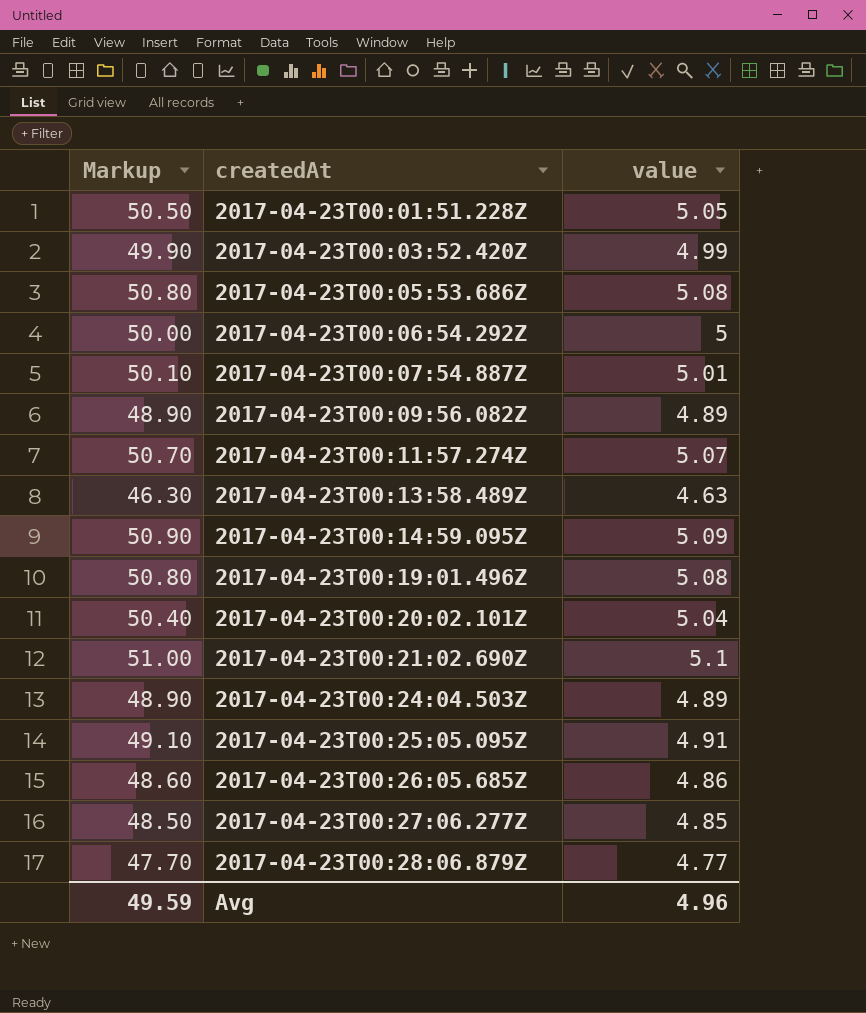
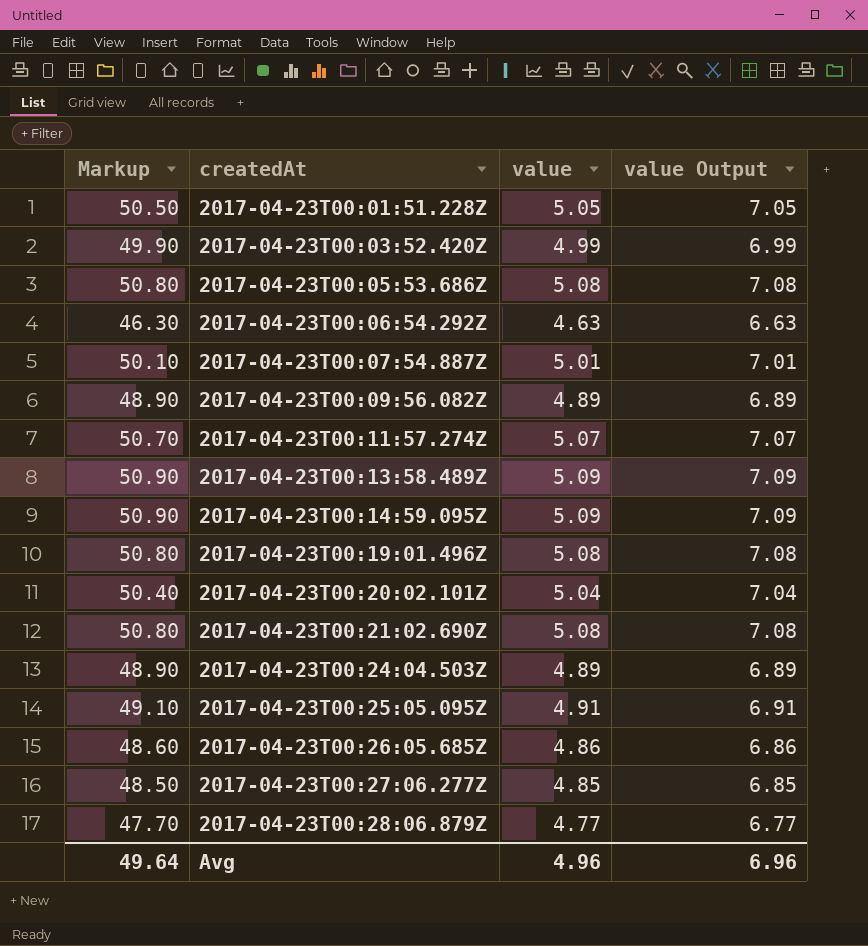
column value Output | formula: none -> [value] + 2
2017-04-23T00:06:54.292Z | Markup: 50.00 -> 46.30
2017-04-23T00:06:54.292Z | value: 5 -> 4.63
2017-04-23T00:13:58.489Z | Markup: 46.30 -> 50.90
2017-04-23T00:13:58.489Z | value: 4.63 -> 5.09
2017-04-23T00:21:02.690Z | Markup: 51.00 -> 50.80
2017-04-23T00:21:02.690Z | value: 5.1 -> 5.08
Avg | Markup: 49.59 -> 49.64

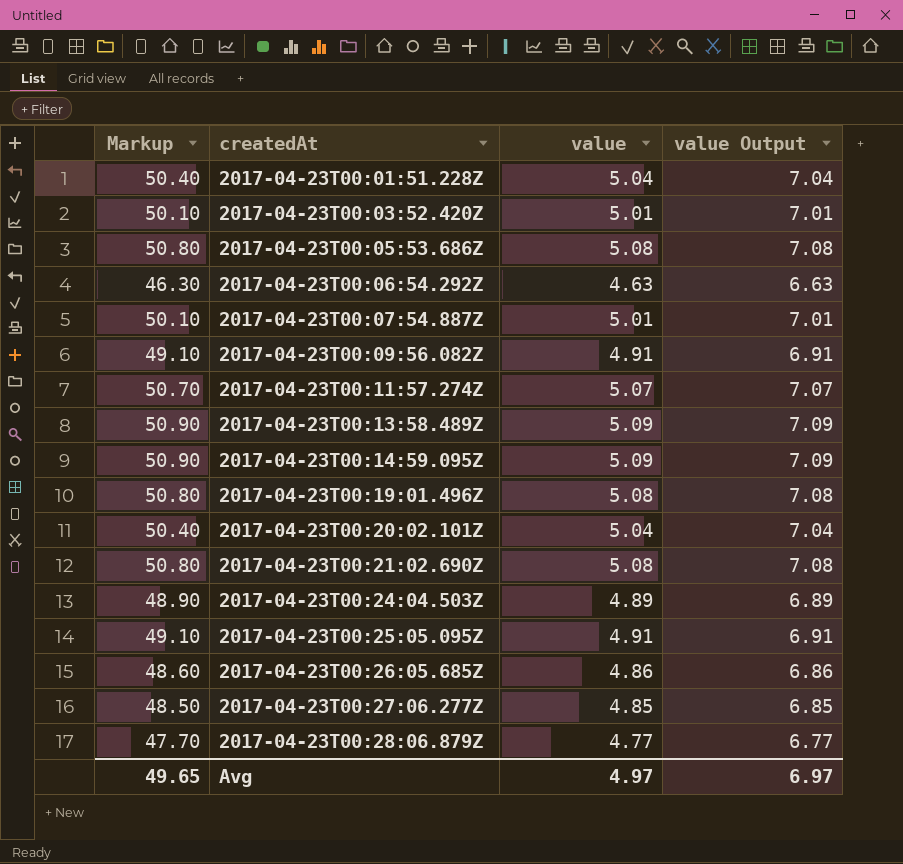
2017-04-23T00:01:51.228Z | Markup: 50.50 -> 50.40
2017-04-23T00:01:51.228Z | value: 5.05 -> 5.04
2017-04-23T00:01:51.228Z | value Output: 7.05 -> 7.04
2017-04-23T00:03:52.420Z | Markup: 49.90 -> 50.10
2017-04-23T00:03:52.420Z | value: 4.99 -> 5.01
2017-04-23T00:03:52.420Z | value Output: 6.99 -> 7.01
2017-04-23T00:09:56.082Z | Markup: 48.90 -> 49.10
2017-04-23T00:09:56.082Z | value: 4.89 -> 4.91
2017-04-23T00:09:56.082Z | value Output: 6.89 -> 6.91
Avg | Markup: 49.64 -> 49.65
Avg | value: 4.96 -> 4.97
Avg | value Output: 6.96 -> 6.97

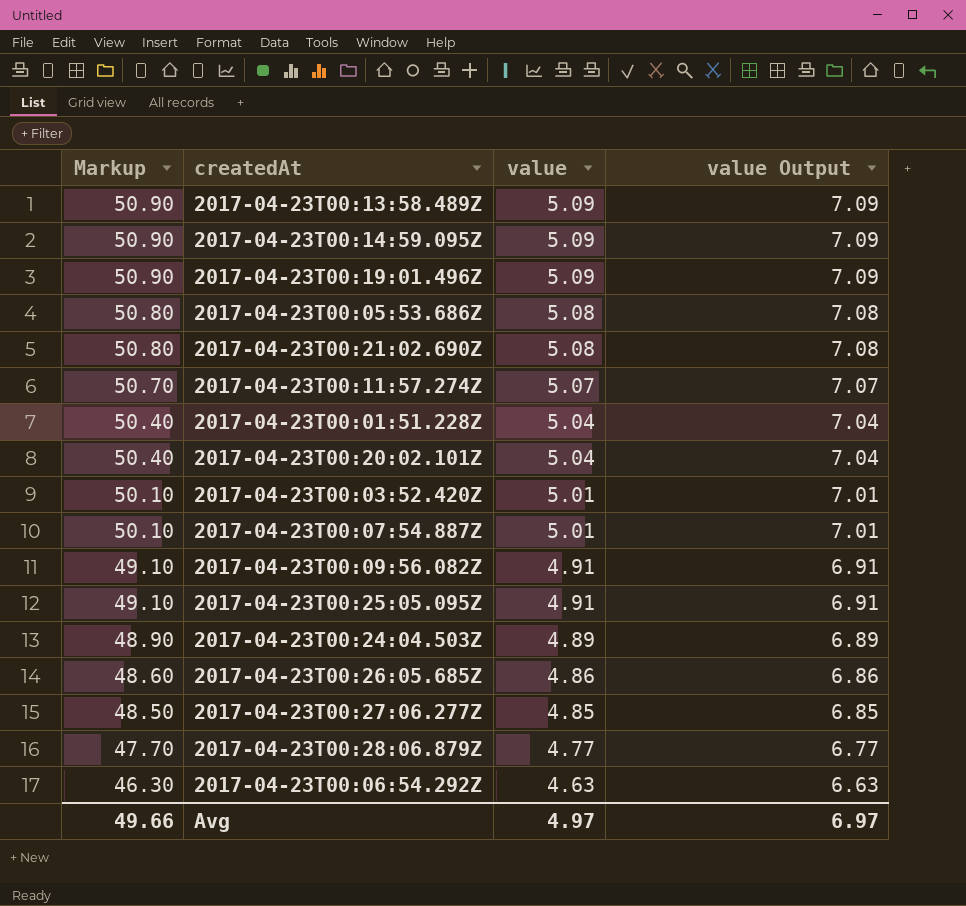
row order: createdAt ascending -> Markup descending
2017-04-23T00:19:01.496Z | Markup: 50.80 -> 50.90
2017-04-23T00:19:01.496Z | value: 5.08 -> 5.09
2017-04-23T00:19:01.496Z | value Output: 7.08 -> 7.09
Avg | Markup: 49.65 -> 49.66

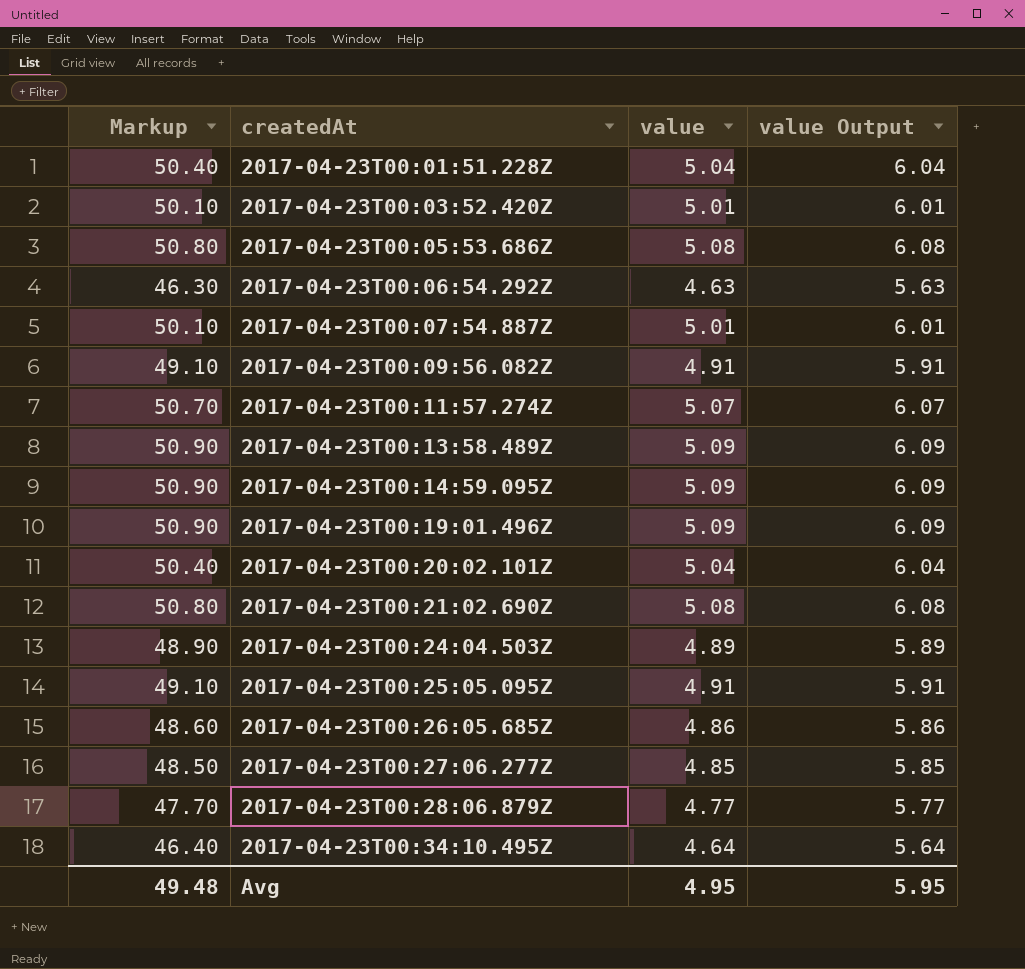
row order: Markup descending -> createdAt ascending
column value Output | formula: [value] + 2 -> [value] + 1
row 2017-04-23T00:34:10.495Z: none -> 46.40 | 4.64 | 5.64
Avg | Markup: 49.66 -> 49.48
Avg | value: 4.97 -> 4.95
Avg | value Output: 6.97 -> 5.95

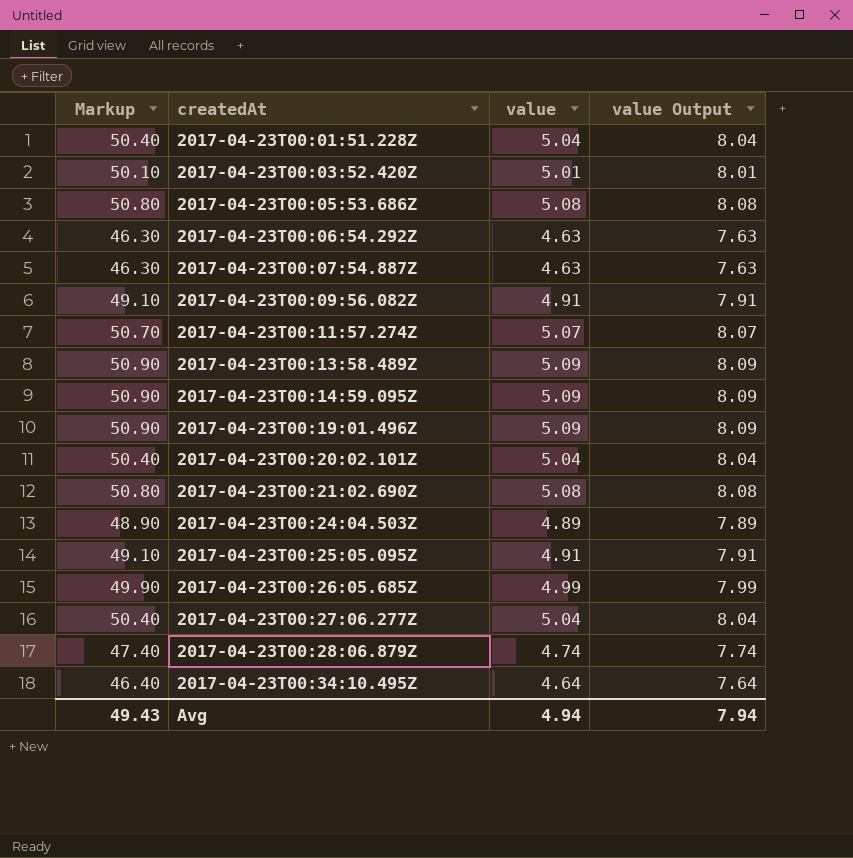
column value Output | formula: [value] + 1 -> [value] + 3
2017-04-23T00:07:54.887Z | Markup: 50.10 -> 46.30
2017-04-23T00:07:54.887Z | value: 5.01 -> 4.63
2017-04-23T00:26:05.685Z | Markup: 48.60 -> 49.90
2017-04-23T00:26:05.685Z | value: 4.86 -> 4.99
2017-04-23T00:27:06.277Z | Markup: 48.50 -> 50.40
2017-04-23T00:27:06.277Z | value: 4.85 -> 5.04
2017-04-23T00:28:06.879Z | Markup: 47.70 -> 47.40
2017-04-23T00:28:06.879Z | value: 4.77 -> 4.74
Avg | Markup: 49.48 -> 49.43
Avg | value: 4.95 -> 4.94
Avg | value Output: 5.95 -> 7.94

